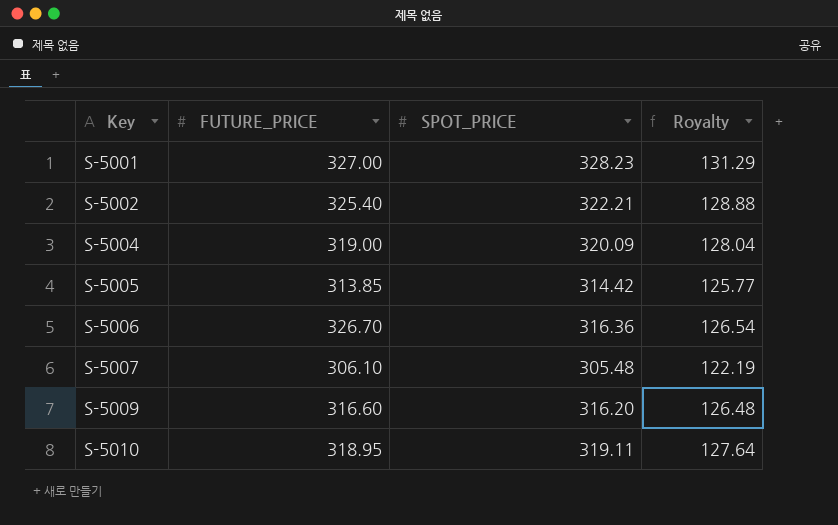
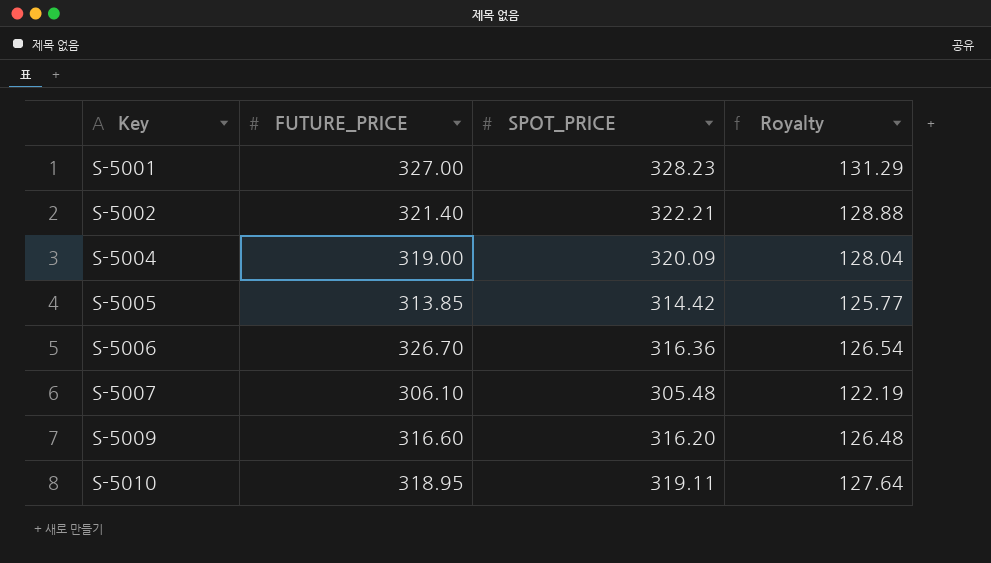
S-5002 | FUTURE_PRICE: 325.40 -> 321.40

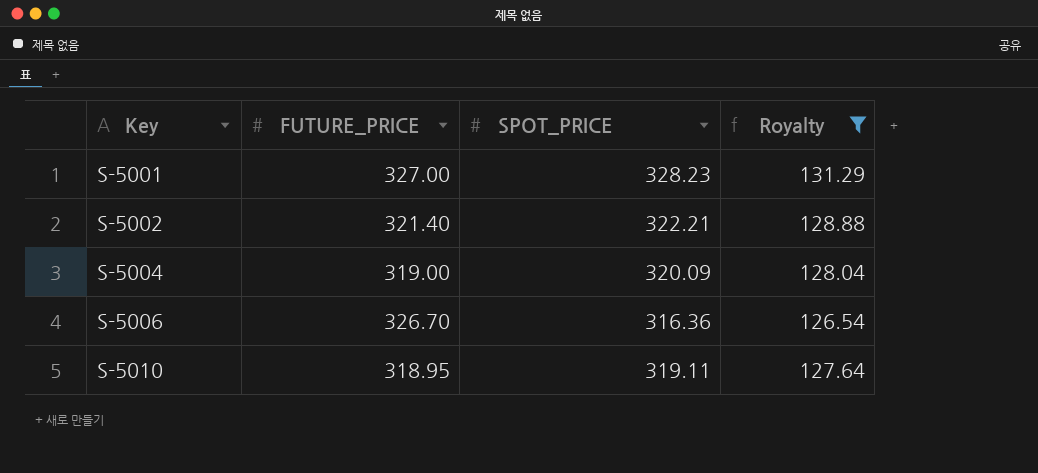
filter: none -> Royalty >= 126.54

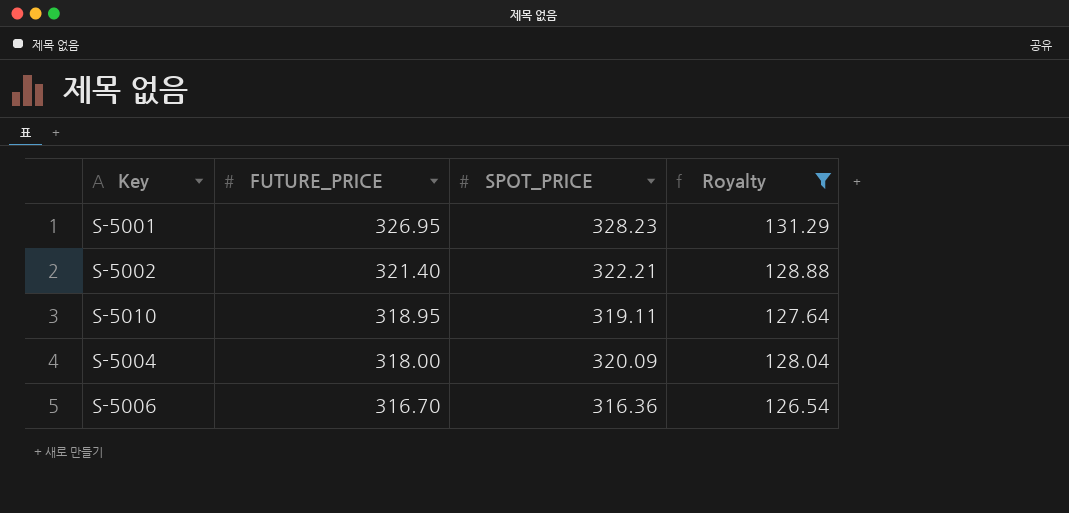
row order: Key ascending -> FUTURE_PRICE descending
S-5001 | FUTURE_PRICE: 327.00 -> 326.95
S-5004 | FUTURE_PRICE: 319.00 -> 318.00
S-5006 | FUTURE_PRICE: 326.70 -> 316.70

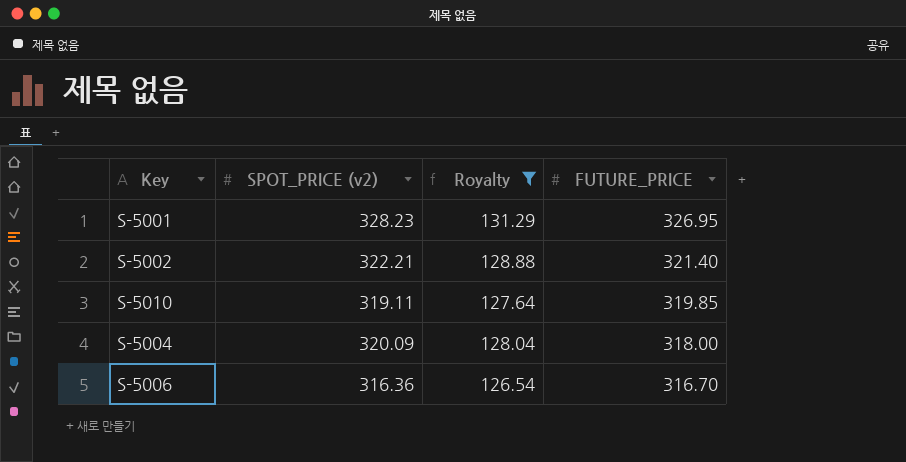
column name: SPOT_PRICE -> SPOT_PRICE (v2)
column FUTURE_PRICE | position: 2 -> 4
S-5010 | FUTURE_PRICE: 318.95 -> 319.85

